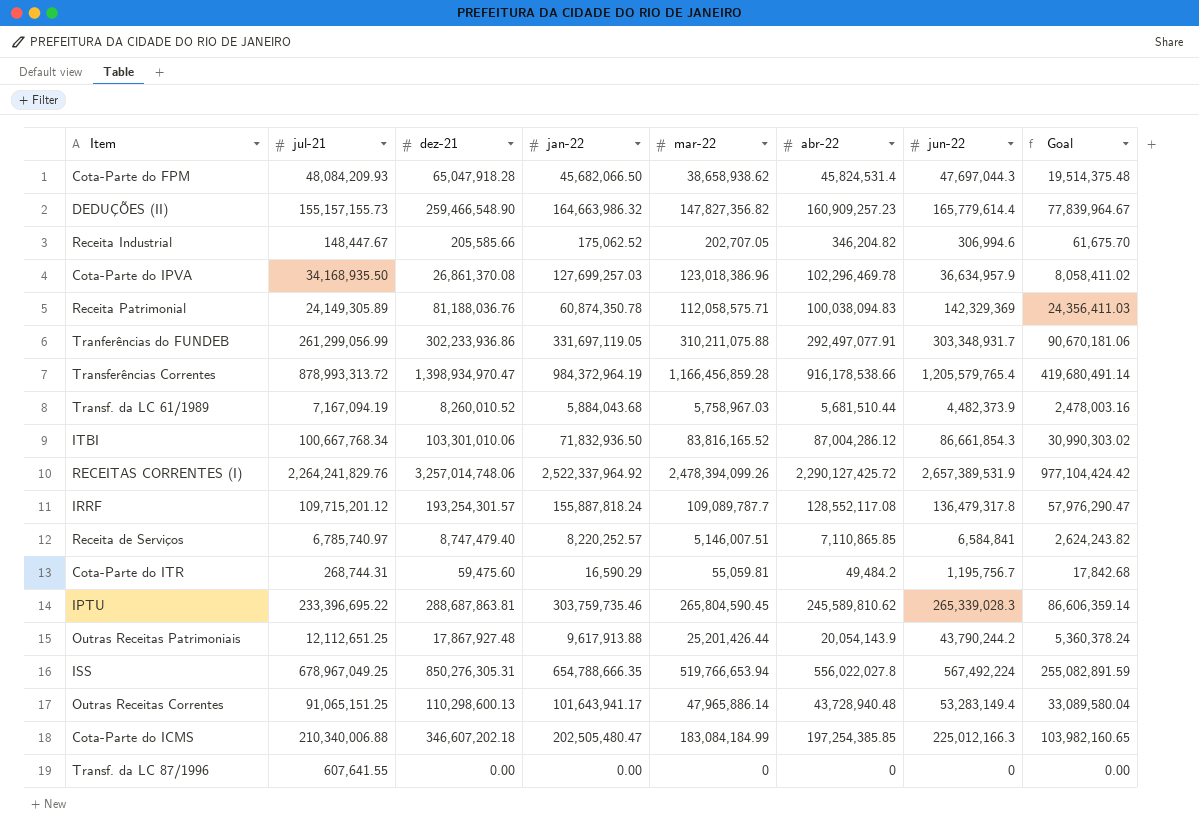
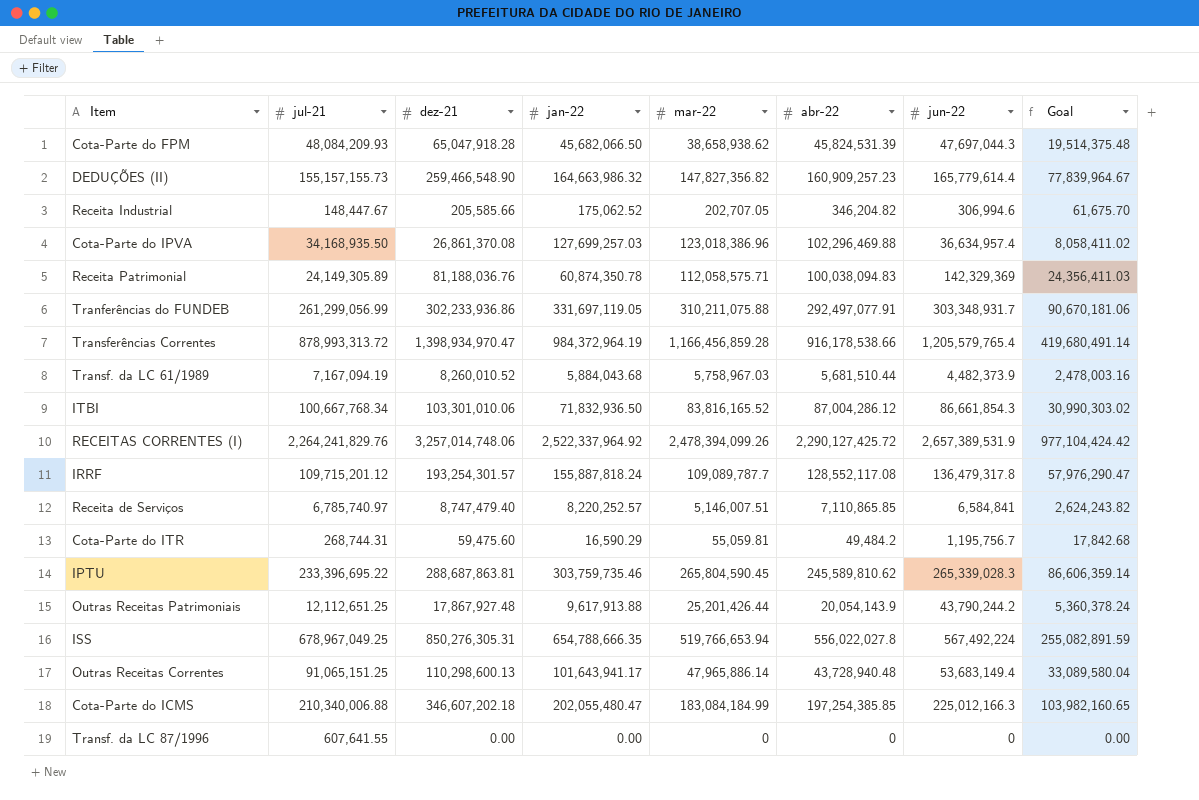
Cota-Parte do FPM | abr-22: 45,824,531.4 -> 45,824,531.39
Cota-Parte do IPVA | abr-22: 102,296,469.78 -> 102,296,469.88
Cota-Parte do IPVA | jun-22: 36,634,957.9 -> 36,634,957.4
Outras Receitas Correntes | jun-22: 53,283,149.4 -> 53,683,149.4
Cota-Parte do ICMS | jan-22: 202,505,480.47 -> 202,055,480.47

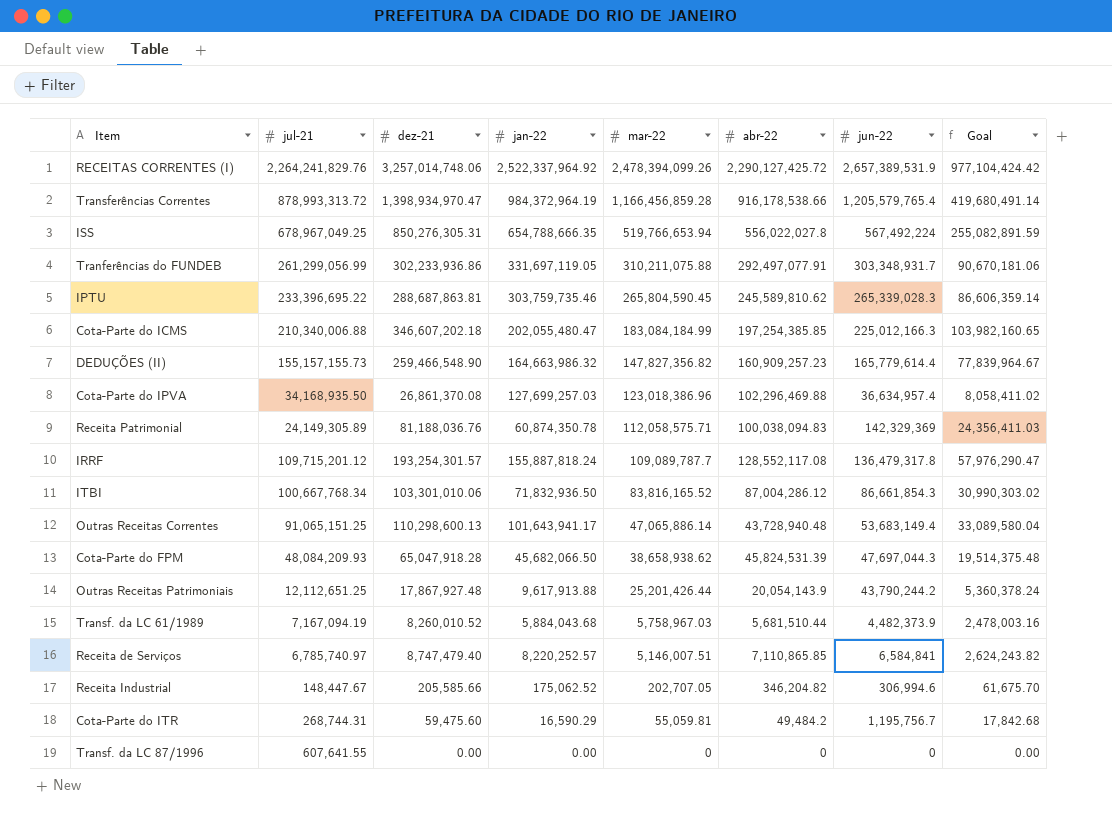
row order: none -> mar-22 descending
Outras Receitas Correntes | mar-22: 47,965,886.14 -> 47,065,886.14

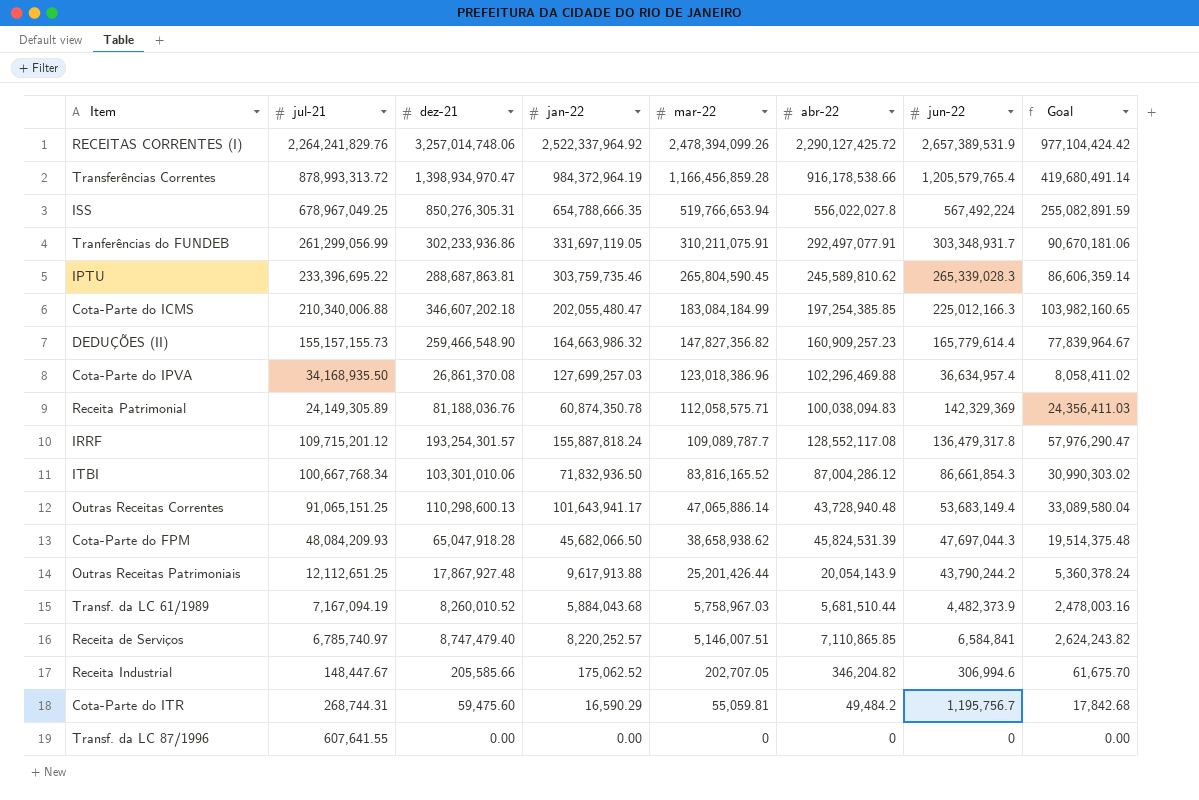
Tranferências do FUNDEB | mar-22: 310,211,075.88 -> 310,211,075.91

